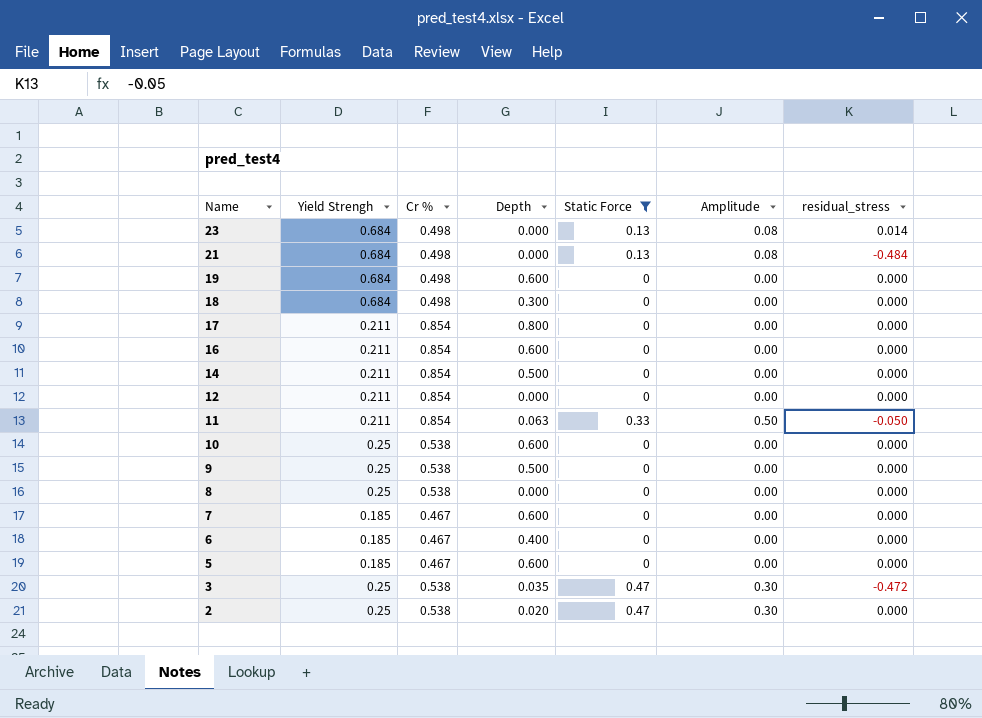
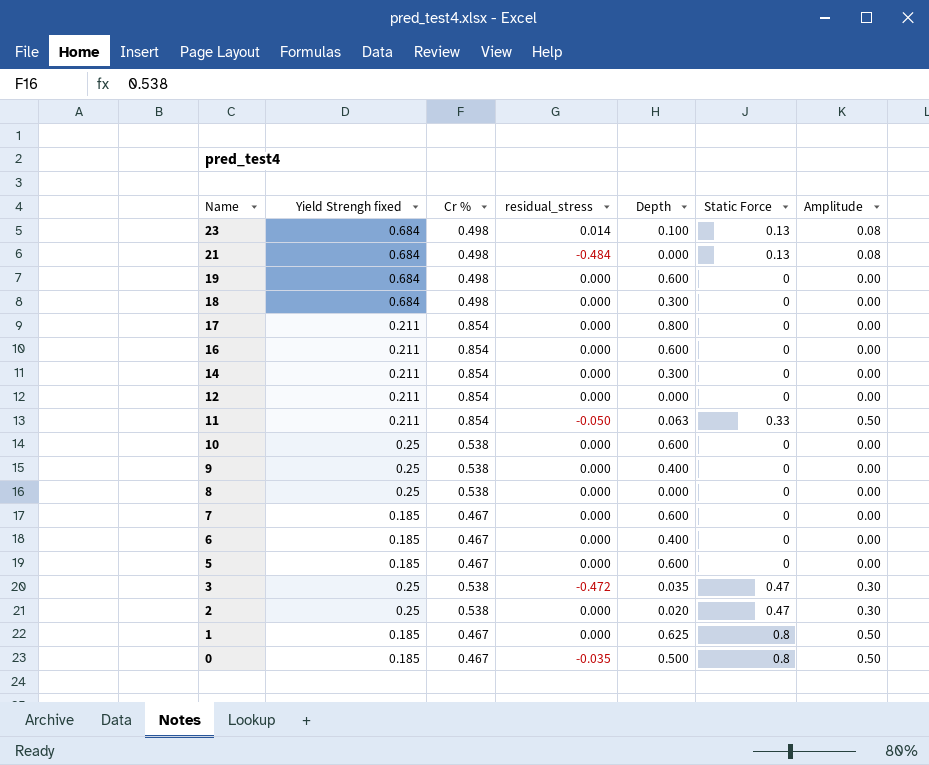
filter: Static Force != 0.8 -> none
column name: Yield Strengh -> Yield Strengh fixed
column residual_stress | position: 7 -> 4
23 | Depth: 0.000 -> 0.100
14 | Depth: 0.500 -> 0.300
9 | Depth: 0.500 -> 0.400

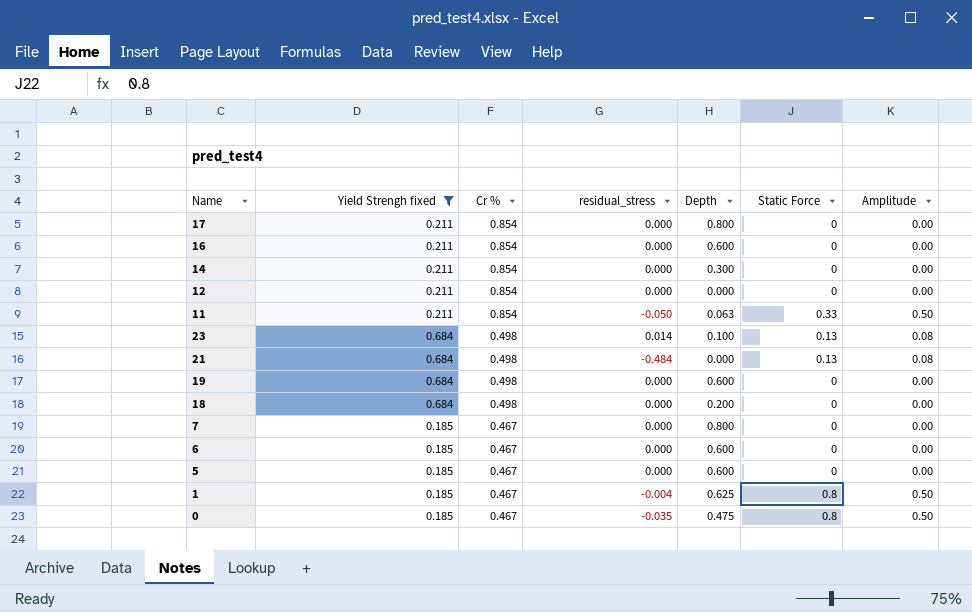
filter: none -> Yield Strengh fixed != 0.25
row order: Name descending -> Cr % descending
18 | Depth: 0.300 -> 0.200
7 | Depth: 0.600 -> 0.800
6 | Depth: 0.400 -> 0.600
1 | residual_stress: 0.000 -> -0.004
0 | Depth: 0.500 -> 0.475

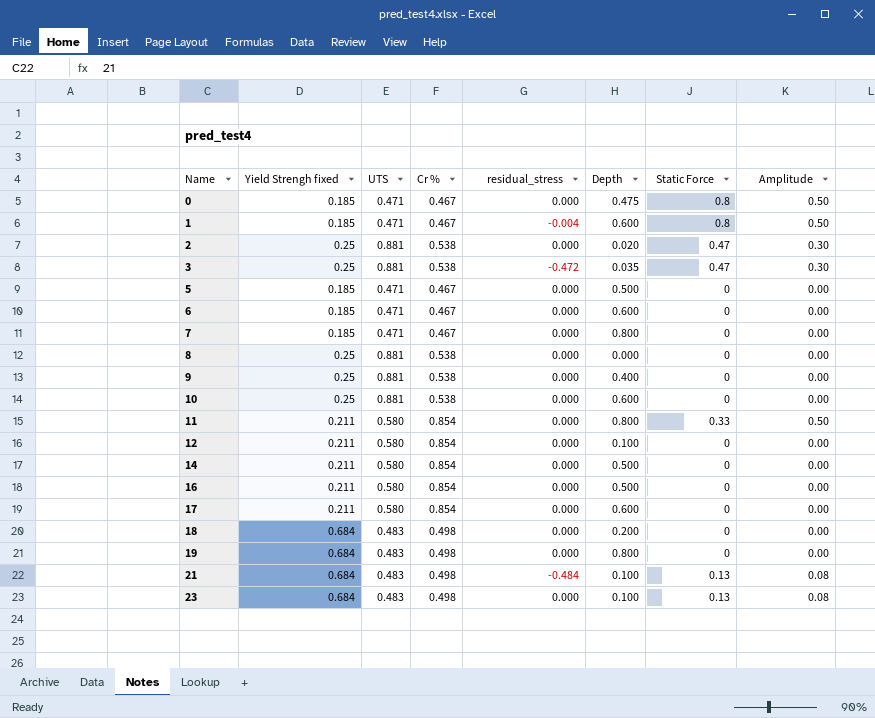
filter: Yield Strengh fixed != 0.25 -> none
row order: Cr % descending -> Name ascending
column UTS | position: none -> 3
0 | residual_stress: -0.035 -> 0.000
1 | Depth: 0.625 -> 0.600
5 | Depth: 0.600 -> 0.500
11 | residual_stress: -0.050 -> 0.000
11 | Depth: 0.063 -> 0.800
12 | Depth: 0.000 -> 0.100
14 | Depth: 0.300 -> 0.500
16 | Depth: 0.600 -> 0.500
17 | Depth: 0.800 -> 0.600
19 | Depth: 0.600 -> 0.800
21 | Depth: 0.000 -> 0.100
23 | residual_stress: 0.014 -> 0.000

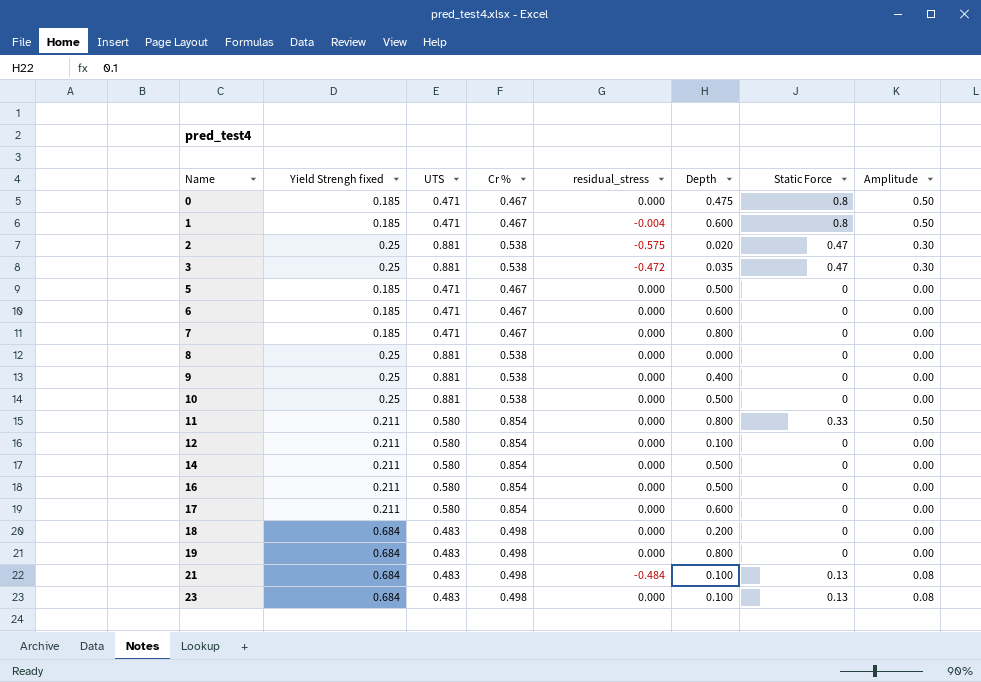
2 | residual_stress: 0.000 -> -0.575
10 | Depth: 0.600 -> 0.500

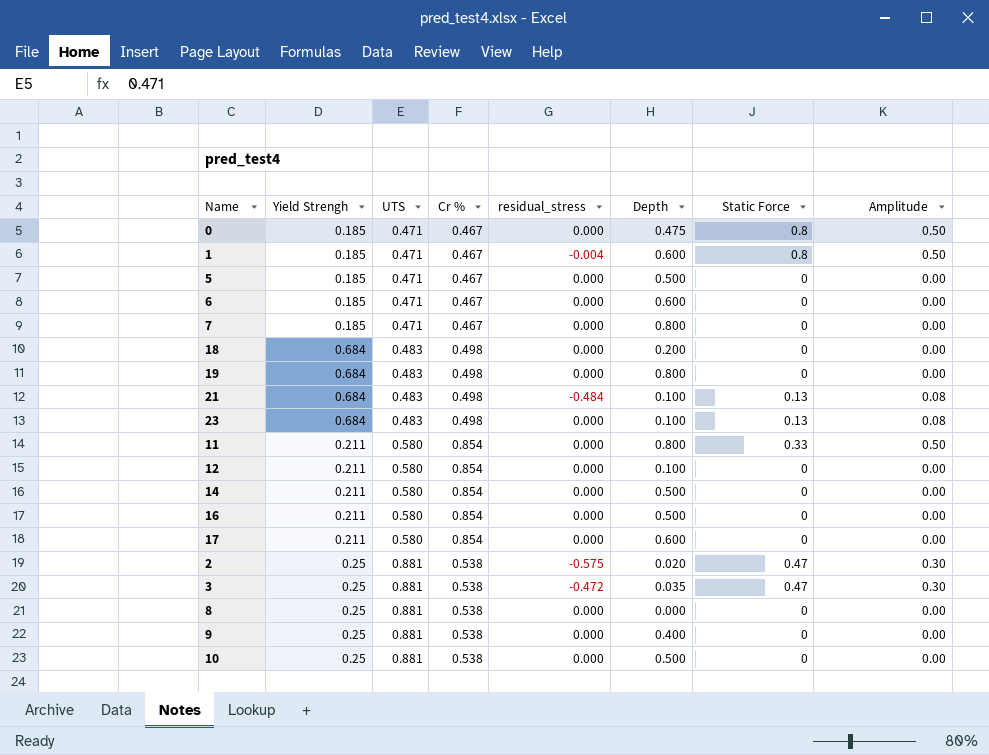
row order: Name ascending -> UTS ascending
column name: Yield Strengh fixed -> Yield Strengh

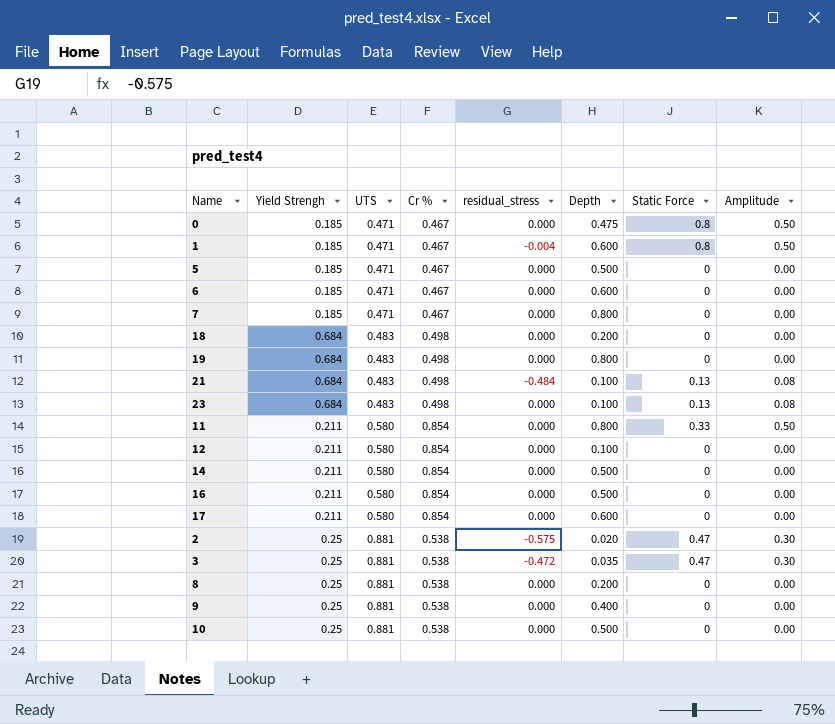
8 | Depth: 0.000 -> 0.200

